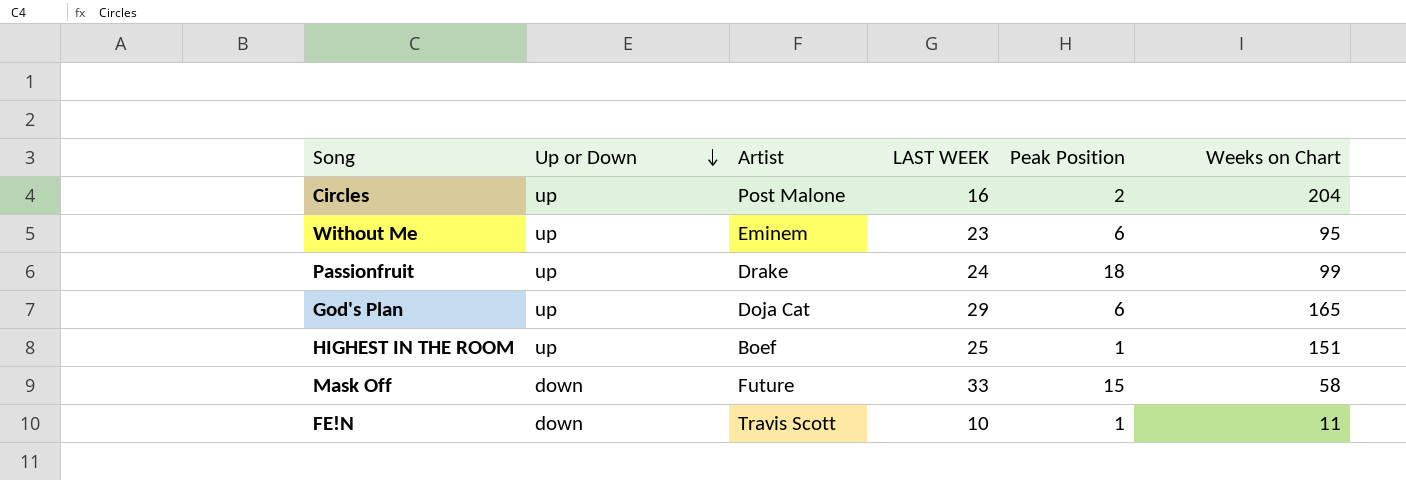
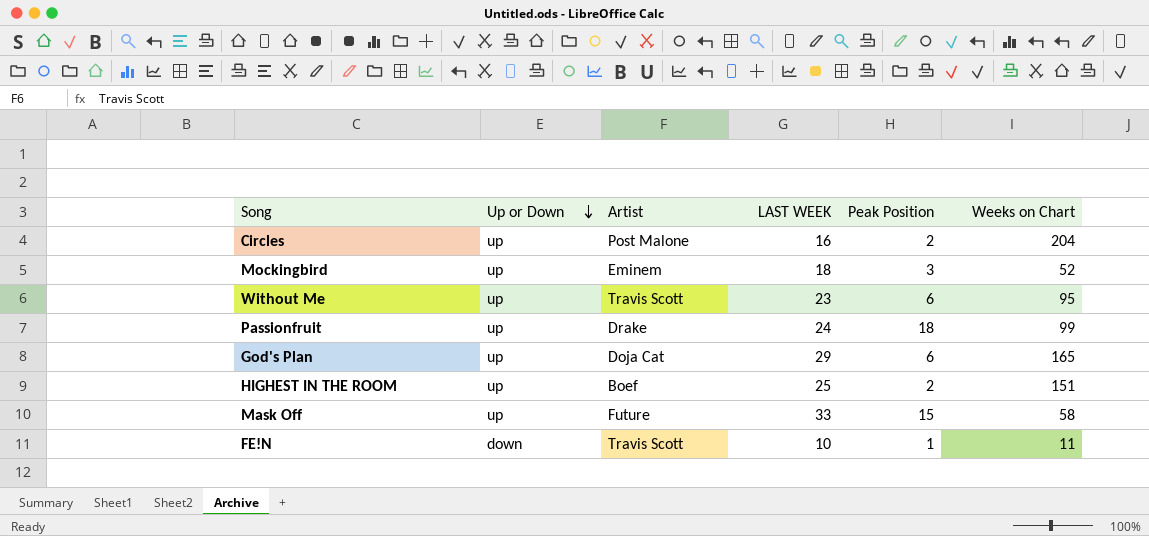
row Mockingbird: none -> up | Eminem | 18 | 3 | 52
Without Me | Artist: Eminem -> Travis Scott
HIGHEST IN THE ROOM | Peak Position: 1 -> 2
Mask Off | Up or Down: down -> up

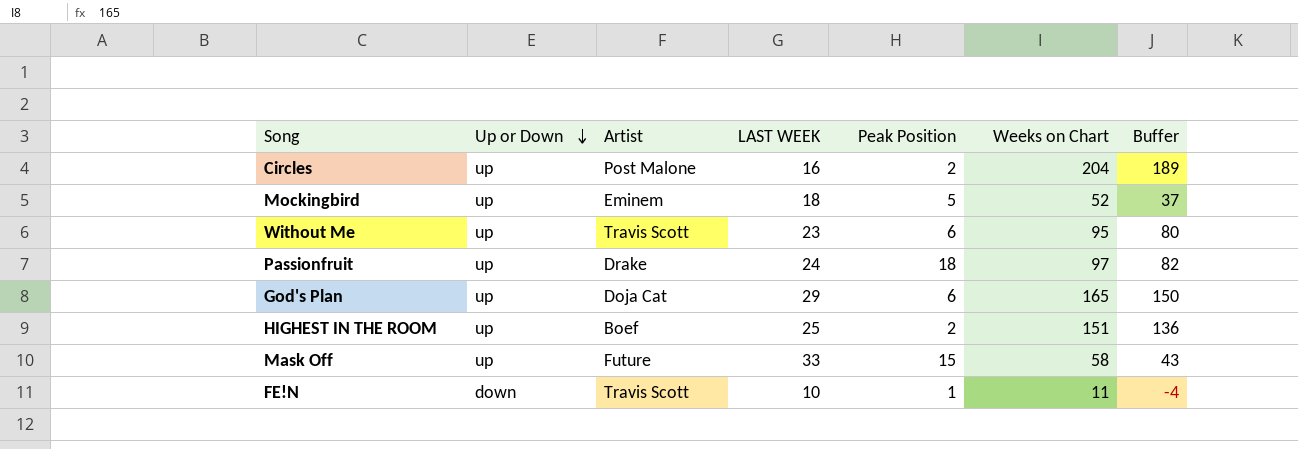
column Buffer | formula: none -> [Weeks on Chart] - 15
Mockingbird | Peak Position: 3 -> 5
Passionfruit | Weeks on Chart: 99 -> 97

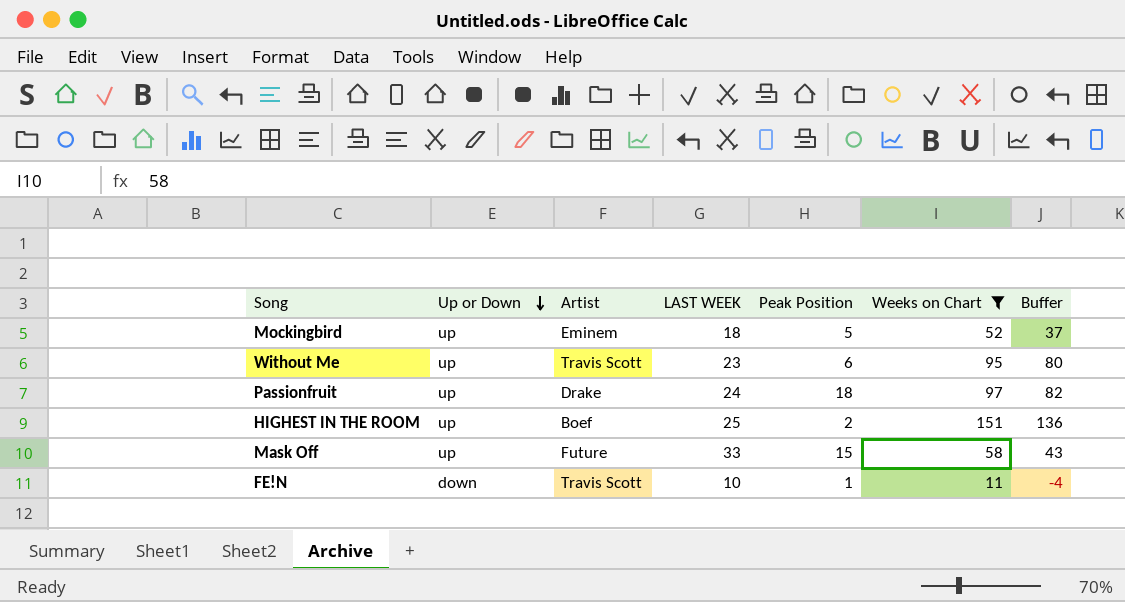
filter: none -> Weeks on Chart <= 151

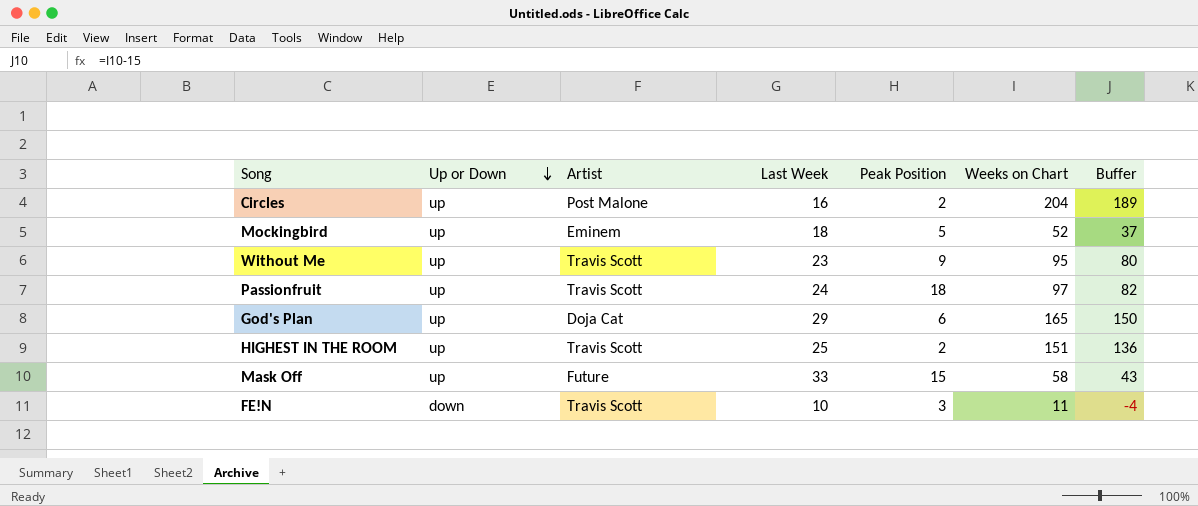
filter: Weeks on Chart <= 151 -> none
column name: LAST WEEK -> Last Week
Without Me | Peak Position: 6 -> 9
Passionfruit | Artist: Drake -> Travis Scott
HIGHEST IN THE ROOM | Artist: Boef -> Travis Scott
FE!N | Peak Position: 1 -> 3

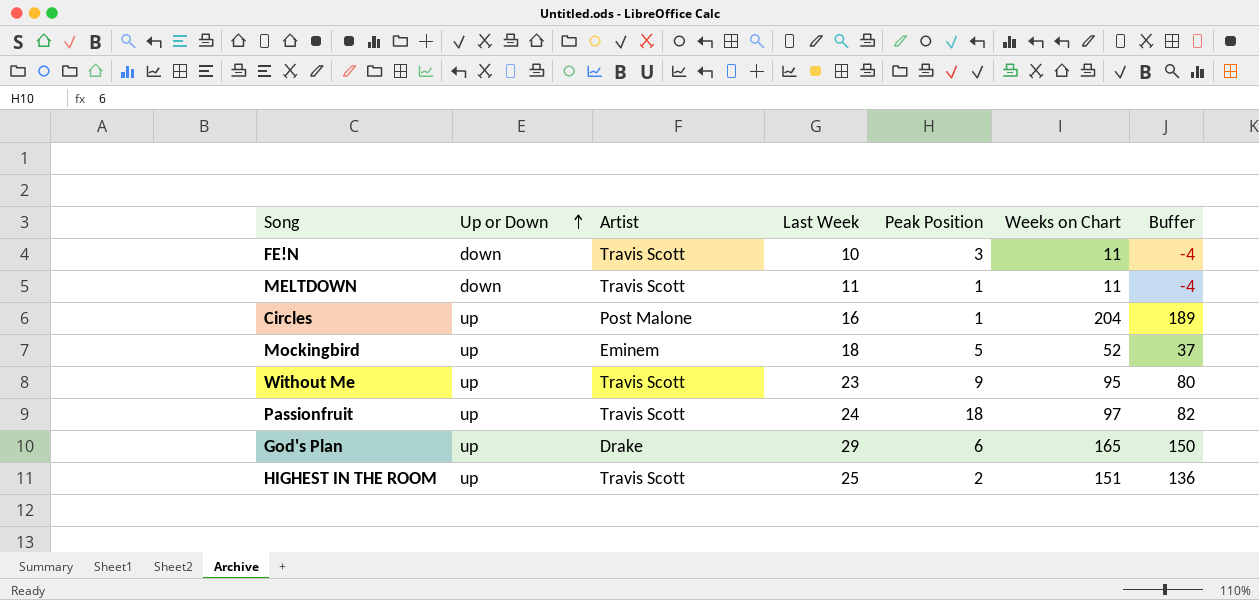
row order: Up or Down descending -> Up or Down ascending
row Mask Off: up | Future | 33 | 15 | 58 | 43 -> none
row MELTDOWN: none -> down | Travis Scott | 11 | 1 | 11 | -4
Circles | Peak Position: 2 -> 1
God's Plan | Artist: Doja Cat -> Drake

